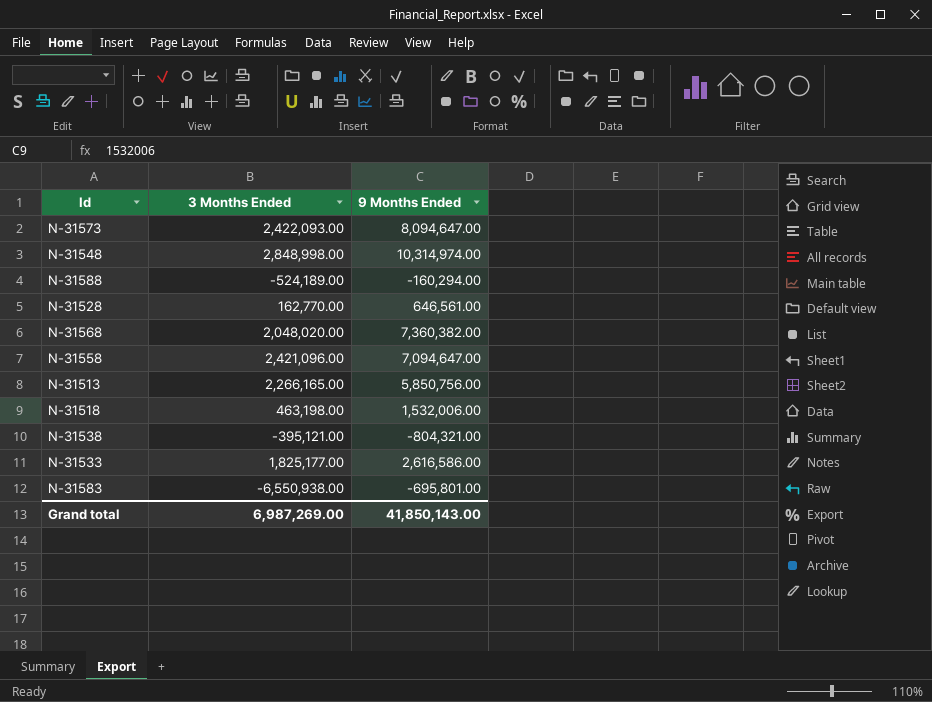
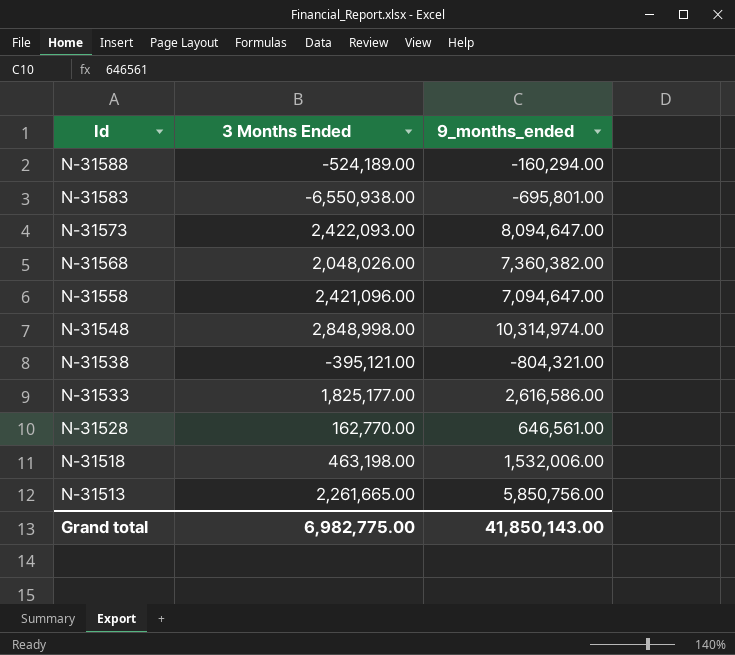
row order: none -> Id descending
column name: 9 Months Ended -> 9_months_ended
N-31568 | 3 Months Ended: 2,048,020.00 -> 2,048,026.00
N-31513 | 3 Months Ended: 2,266,165.00 -> 2,261,665.00
Grand total | 3 Months Ended: 6,987,269.00 -> 6,982,775.00

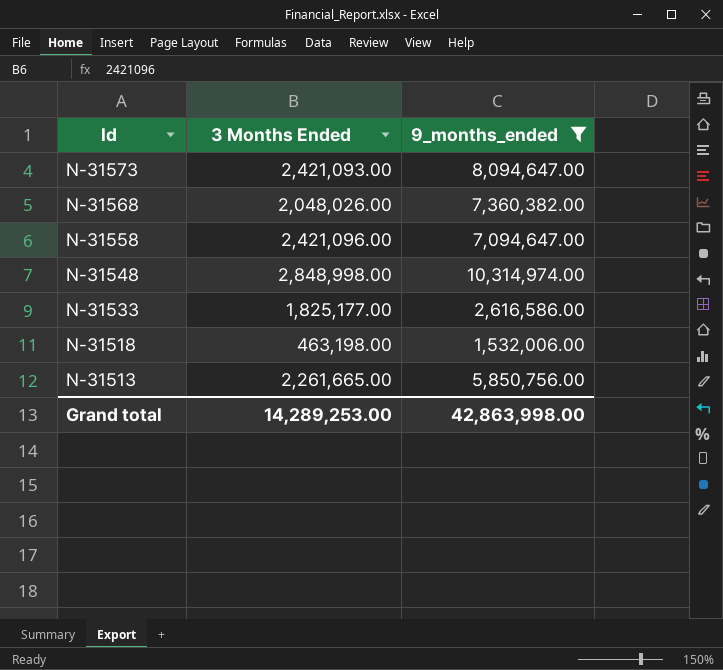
filter: none -> 9_months_ended >= 1,532,006.00
N-31573 | 3 Months Ended: 2,422,093.00 -> 2,421,093.00
Grand total | 3 Months Ended: 6,982,775.00 -> 14,289,253.00
Grand total | 9_months_ended: 41,850,143.00 -> 42,863,998.00

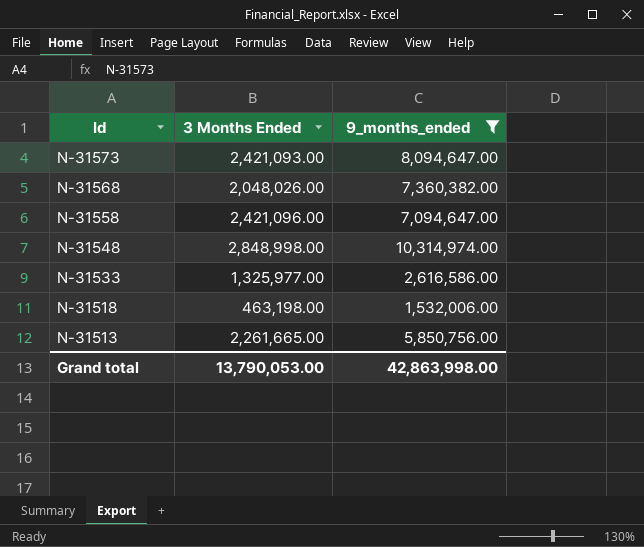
N-31533 | 3 Months Ended: 1,825,177.00 -> 1,325,977.00
Grand total | 3 Months Ended: 14,289,253.00 -> 13,790,053.00

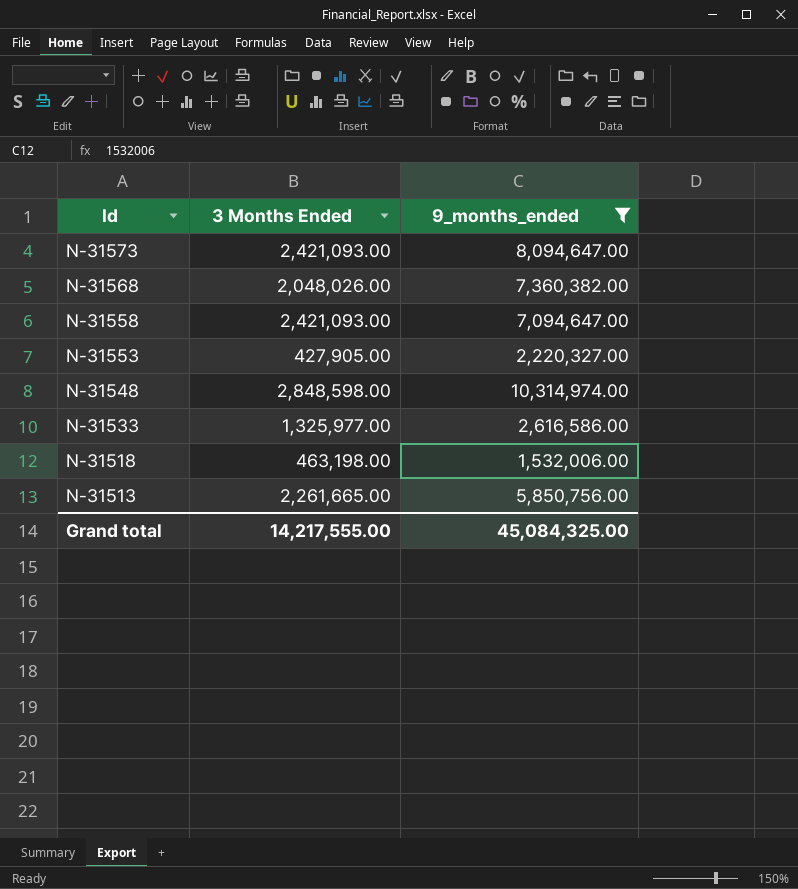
N-31558 | 3 Months Ended: 2,421,096.00 -> 2,421,093.00
row N-31553: none -> 427,905.00 | 2,220,327.00
N-31548 | 3 Months Ended: 2,848,998.00 -> 2,848,598.00
Grand total | 3 Months Ended: 13,790,053.00 -> 14,217,555.00
Grand total | 9_months_ended: 42,863,998.00 -> 45,084,325.00

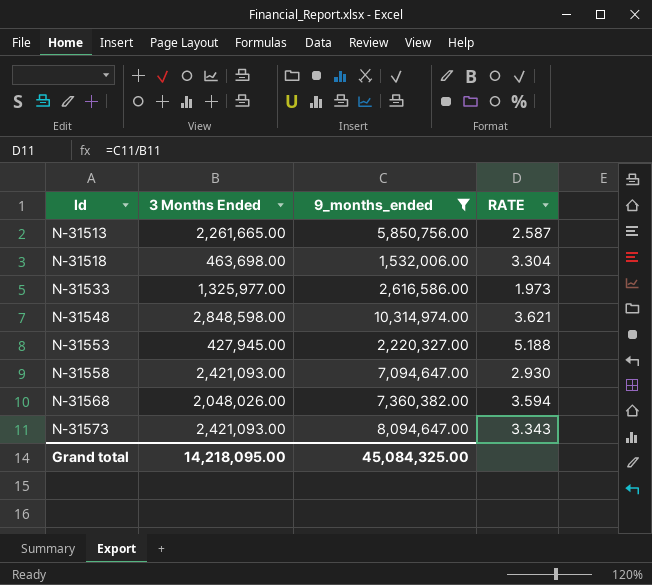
row order: Id descending -> Id ascending
column RATE | formula: none -> [9_months_ended] / [3 Months Ended]
N-31518 | 3 Months Ended: 463,198.00 -> 463,698.00
N-31553 | 3 Months Ended: 427,905.00 -> 427,945.00
Grand total | 3 Months Ended: 14,217,555.00 -> 14,218,095.00

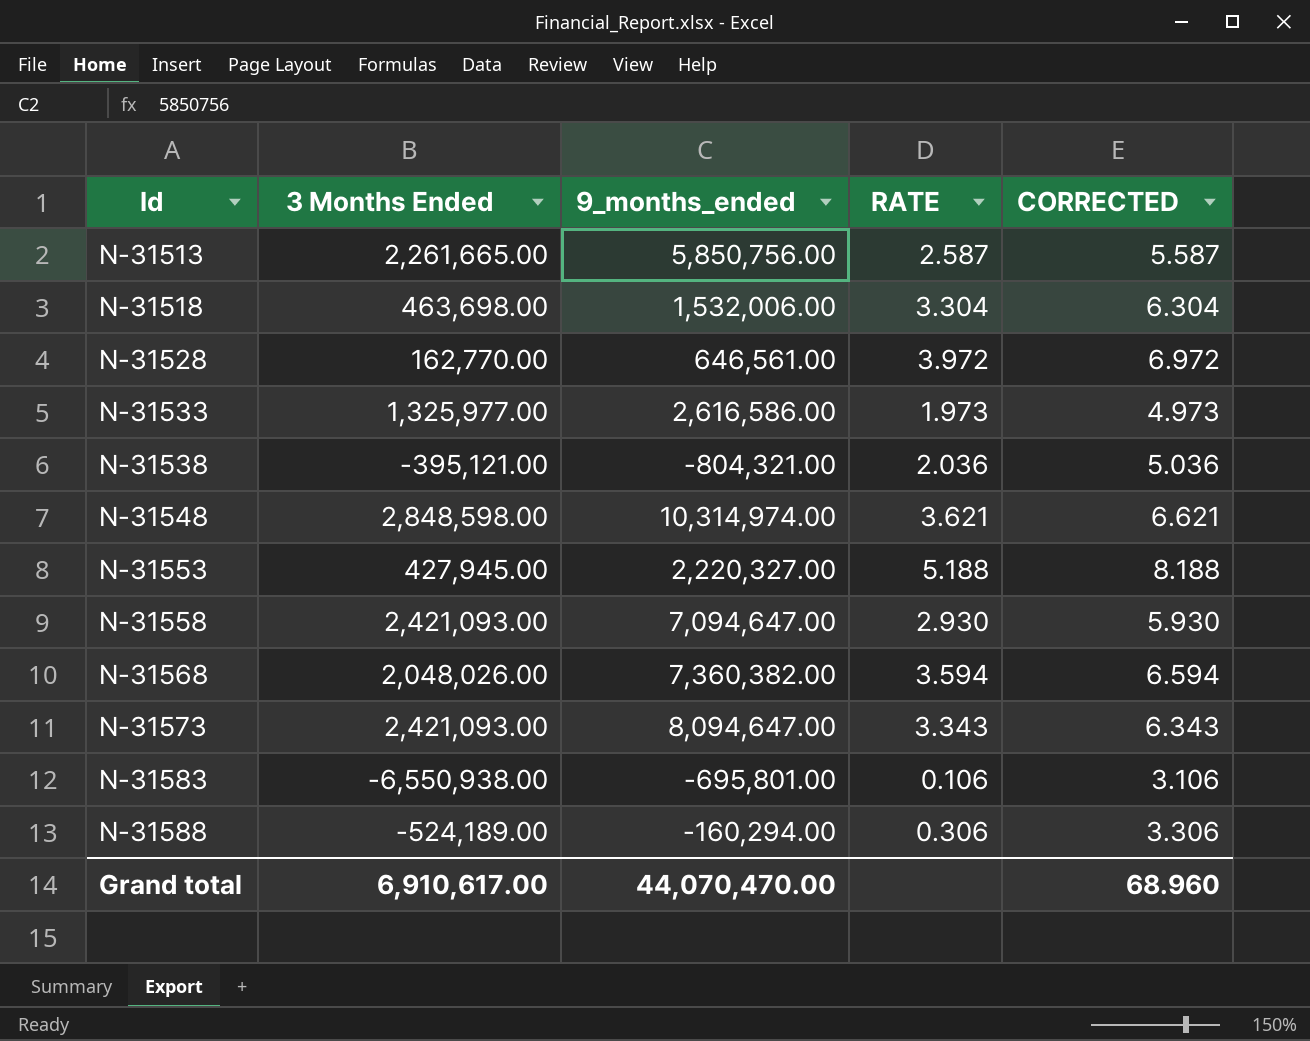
filter: 9_months_ended >= 1,532,006.00 -> none
column CORRECTED | formula: none -> [RATE] + 3
Grand total | 3 Months Ended: 14,218,095.00 -> 6,910,617.00
Grand total | 9_months_ended: 45,084,325.00 -> 44,070,470.00

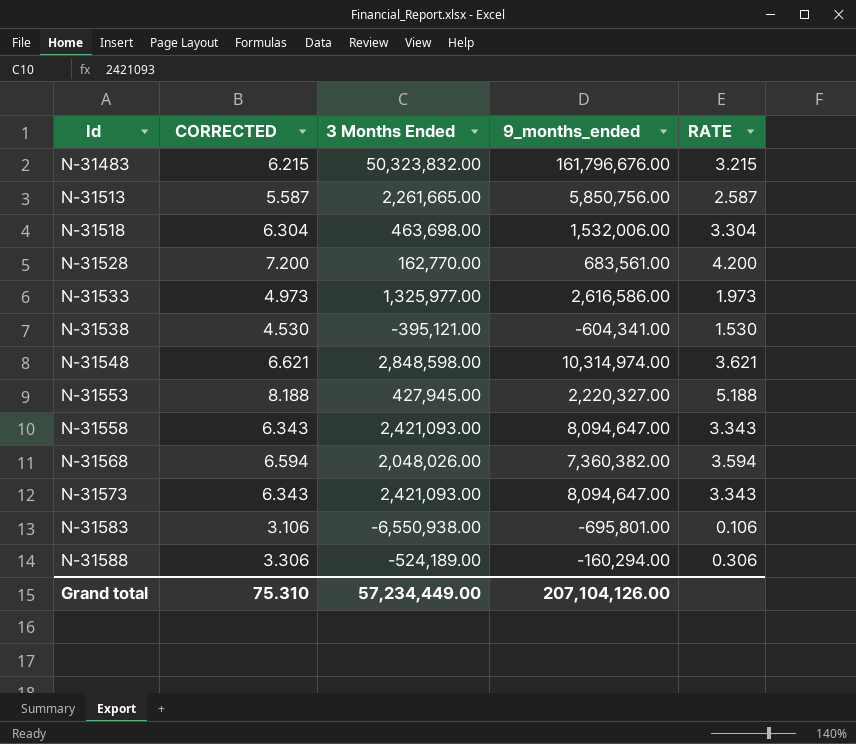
column CORRECTED | position: 5 -> 2
row N-31483: none -> 6.215 | 50,323,832.00 | 161,796,676.00 | 3.215
N-31528 | CORRECTED: 6.972 -> 7.200
N-31528 | 9_months_ended: 646,561.00 -> 683,561.00
N-31528 | RATE: 3.972 -> 4.200
N-31538 | CORRECTED: 5.036 -> 4.530
N-31538 | 9_months_ended: -804,321.00 -> -604,341.00
N-31538 | RATE: 2.036 -> 1.530
N-31558 | CORRECTED: 5.930 -> 6.343
N-31558 | 9_months_ended: 7,094,647.00 -> 8,094,647.00
N-31558 | RATE: 2.930 -> 3.343
Grand total | CORRECTED: 68.960 -> 75.310
Grand total | 3 Months Ended: 6,910,617.00 -> 57,234,449.00
Grand total | 9_months_ended: 44,070,470.00 -> 207,104,126.00

